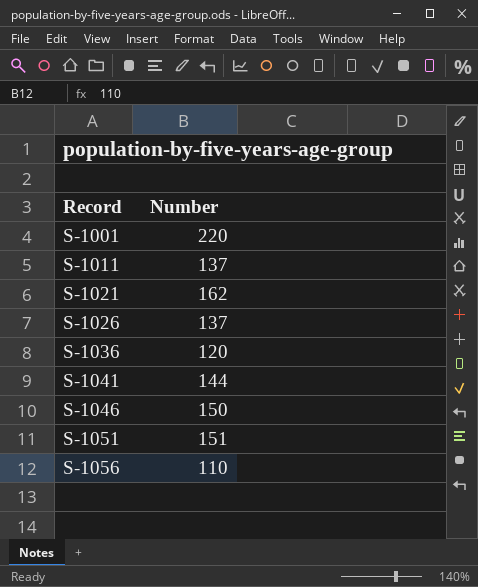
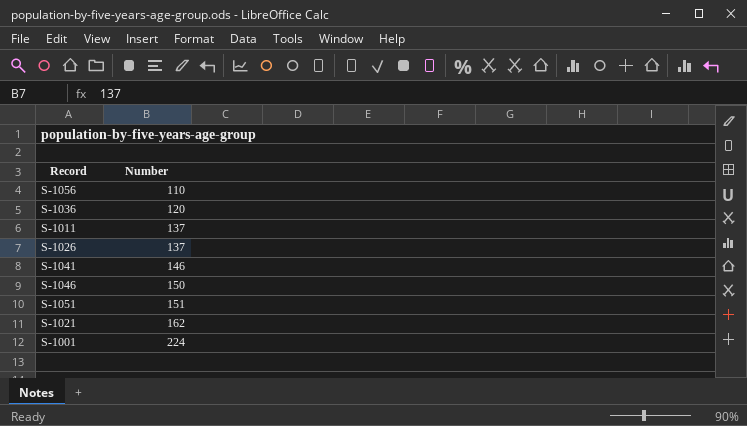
row order: Record ascending -> Number ascending
S-1041 | Number: 144 -> 146
S-1001 | Number: 220 -> 224

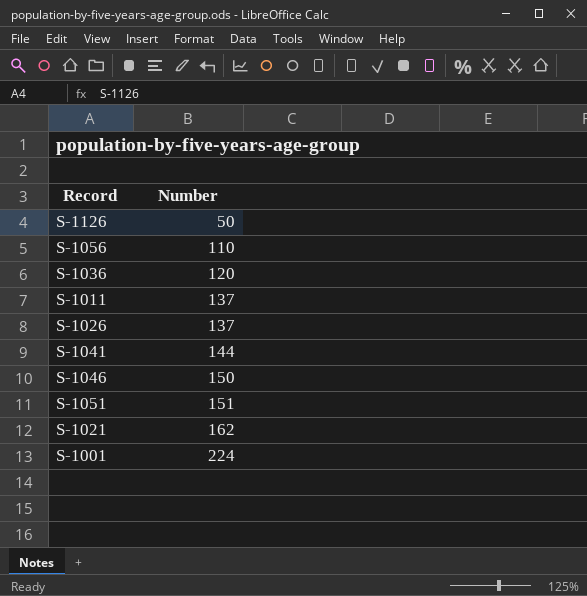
row S-1126: none -> 50
S-1041 | Number: 146 -> 144

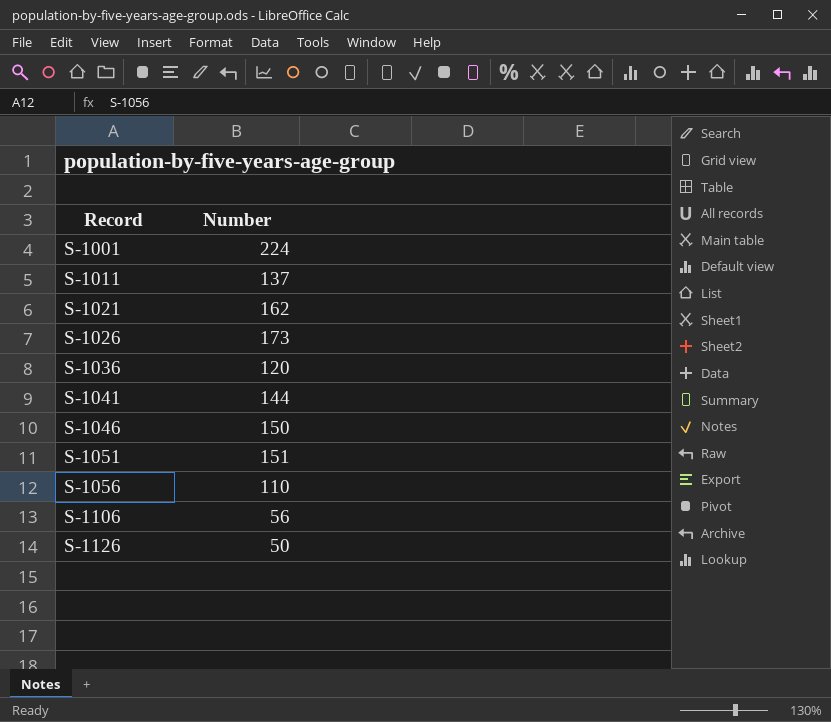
row order: Number ascending -> Record ascending
S-1026 | Number: 137 -> 173
row S-1106: none -> 56

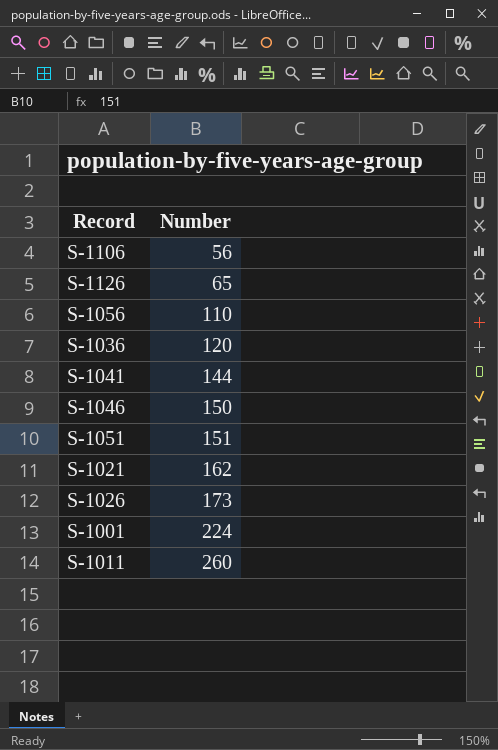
row order: Record ascending -> Number ascending
S-1126 | Number: 50 -> 65
S-1011 | Number: 137 -> 260

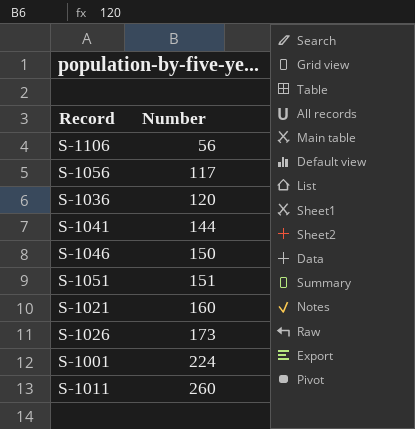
row S-1126: 65 -> none
S-1056 | Number: 110 -> 117
S-1021 | Number: 162 -> 160

